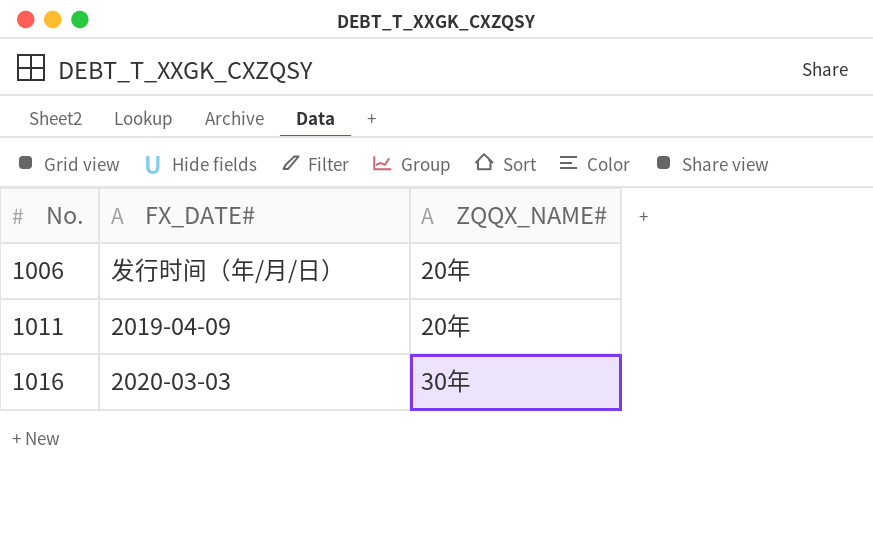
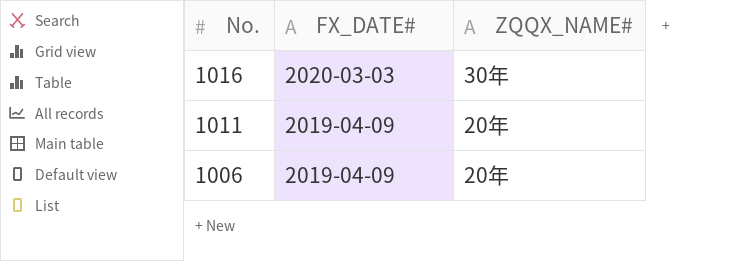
row order: No. ascending -> No. descending
1006 | FX_DATE#: 发行时间（年/月/日） -> 2019-04-09

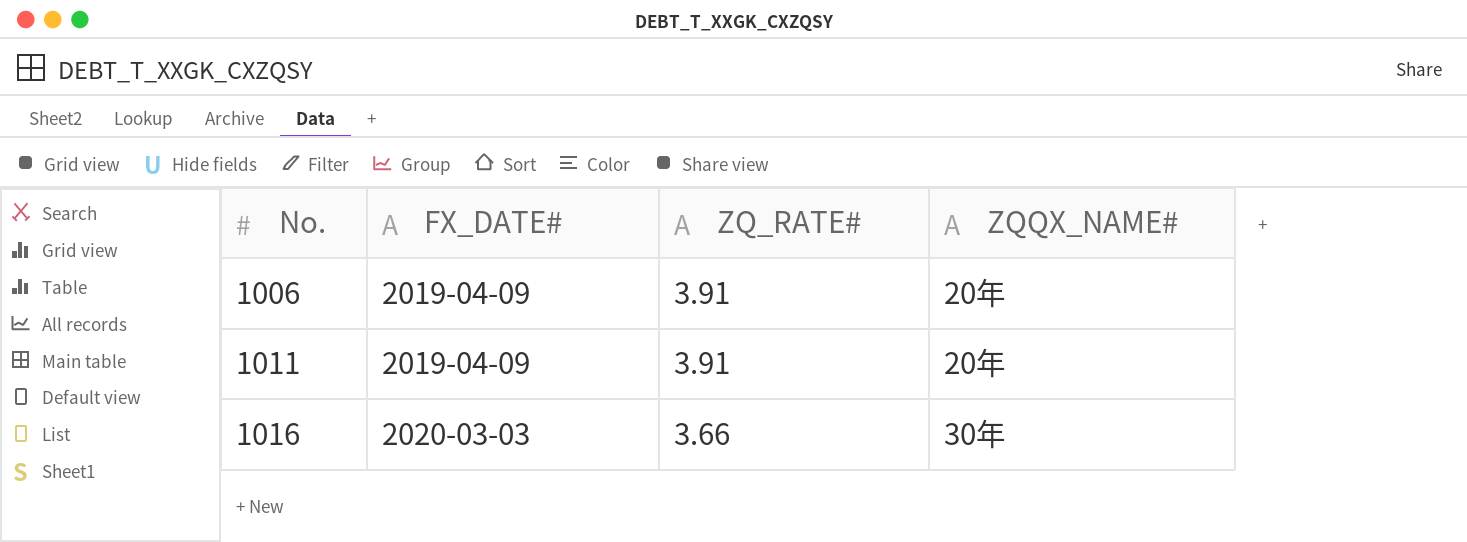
row order: No. descending -> No. ascending
column ZQ_RATE# | position: none -> 3

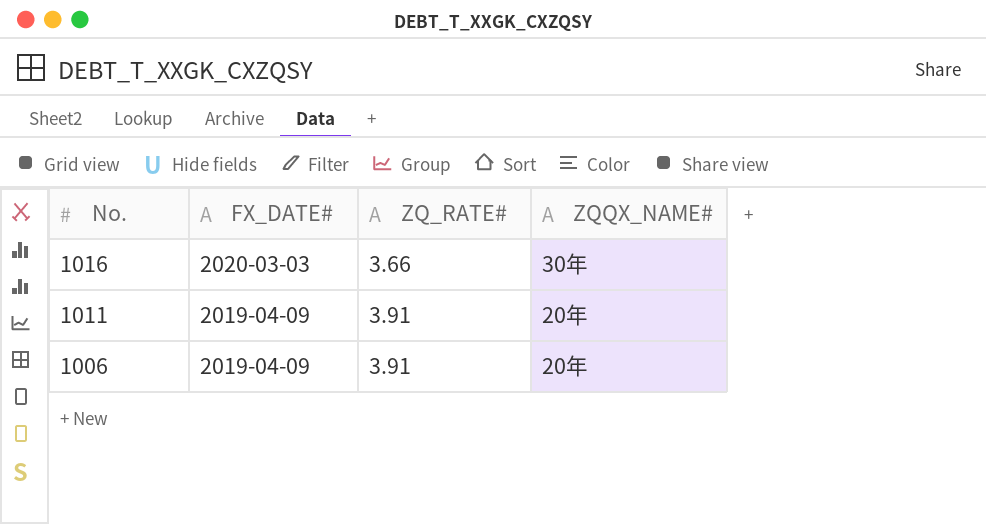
row order: No. ascending -> No. descending

